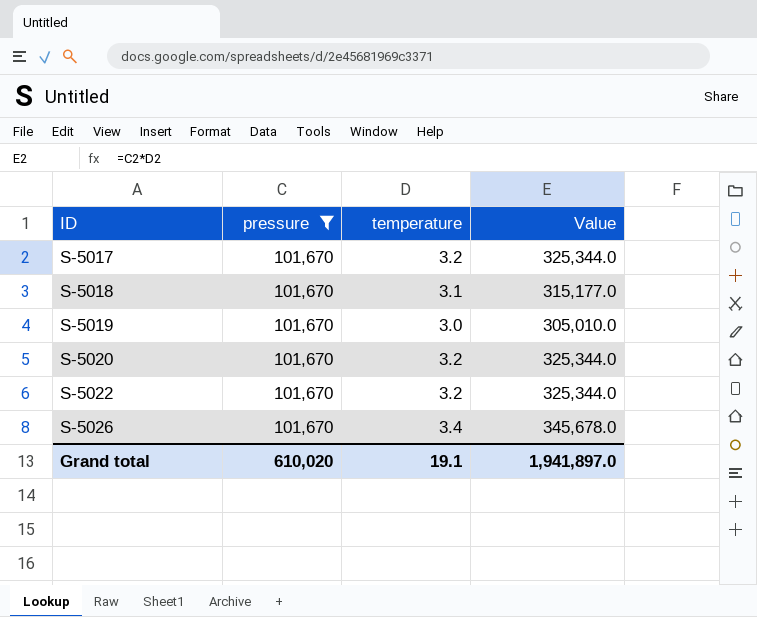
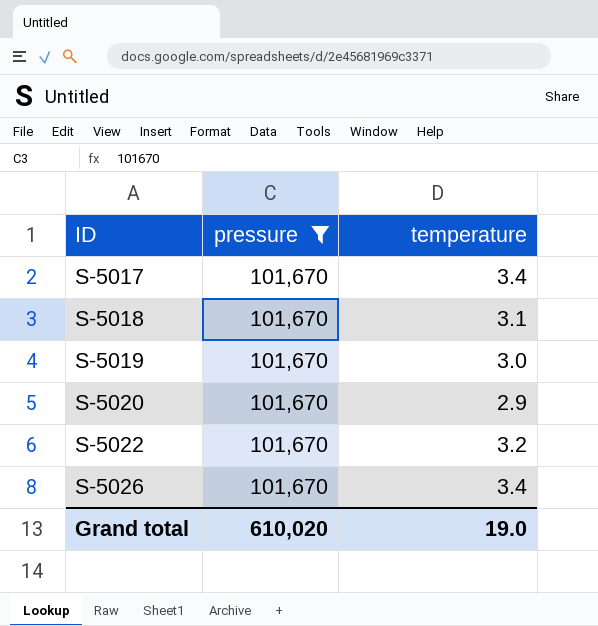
column Value | formula: [pressure] * [temperature] -> none
S-5017 | temperature: 3.2 -> 3.4
S-5020 | temperature: 3.2 -> 2.9
Grand total | temperature: 19.1 -> 19.0

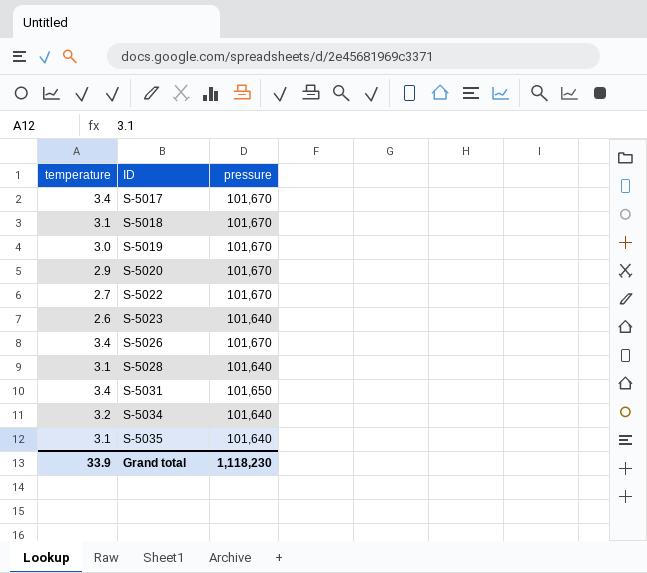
filter: pressure = 101,670 -> none
column temperature | position: 3 -> 1
S-5022 | temperature: 3.2 -> 2.7
Grand total | temperature: 19.0 -> 33.9
Grand total | pressure: 610,020 -> 1,118,230

